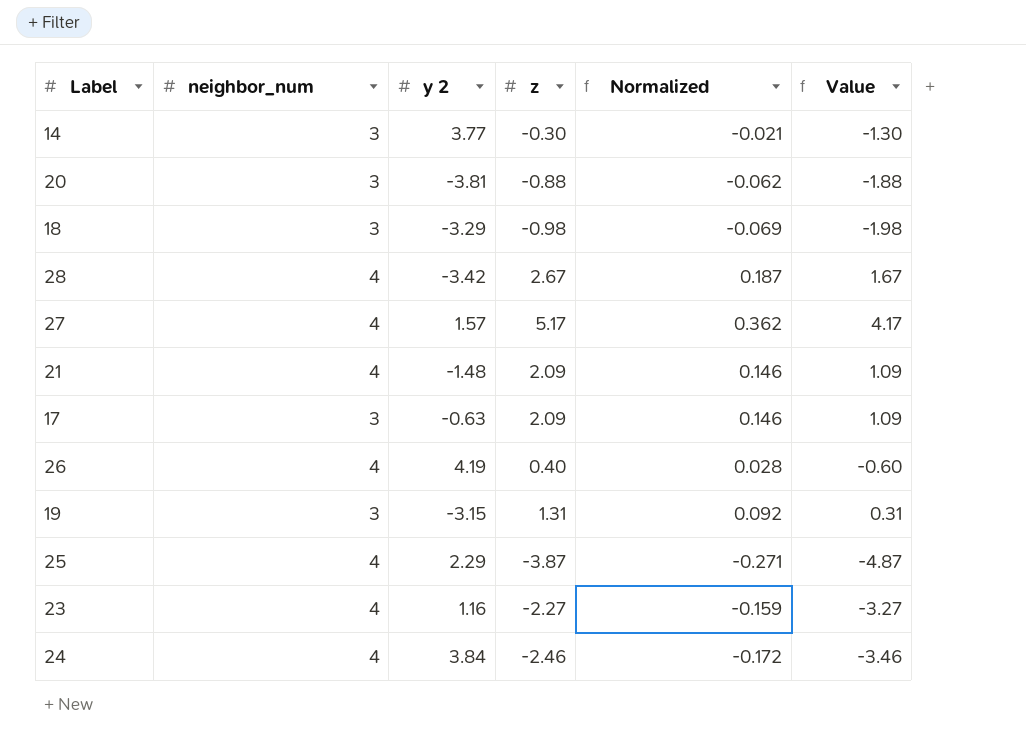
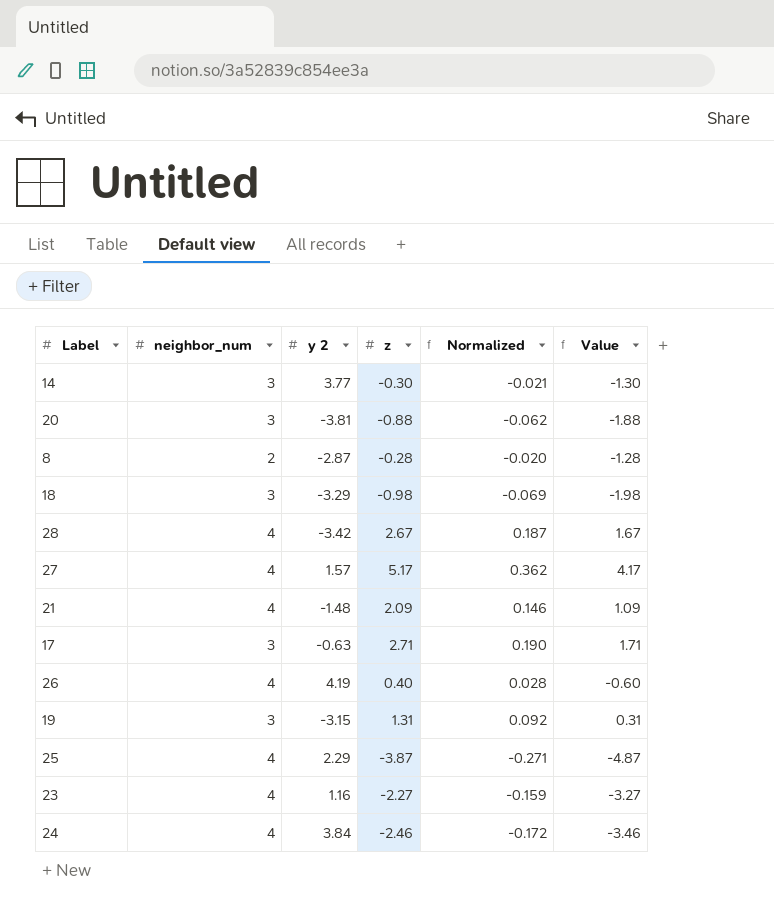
row 8: none -> 2 | -2.87 | -0.28 | -0.020 | -1.28
17 | z: 2.09 -> 2.71
17 | Normalized: 0.146 -> 0.190
17 | Value: 1.09 -> 1.71

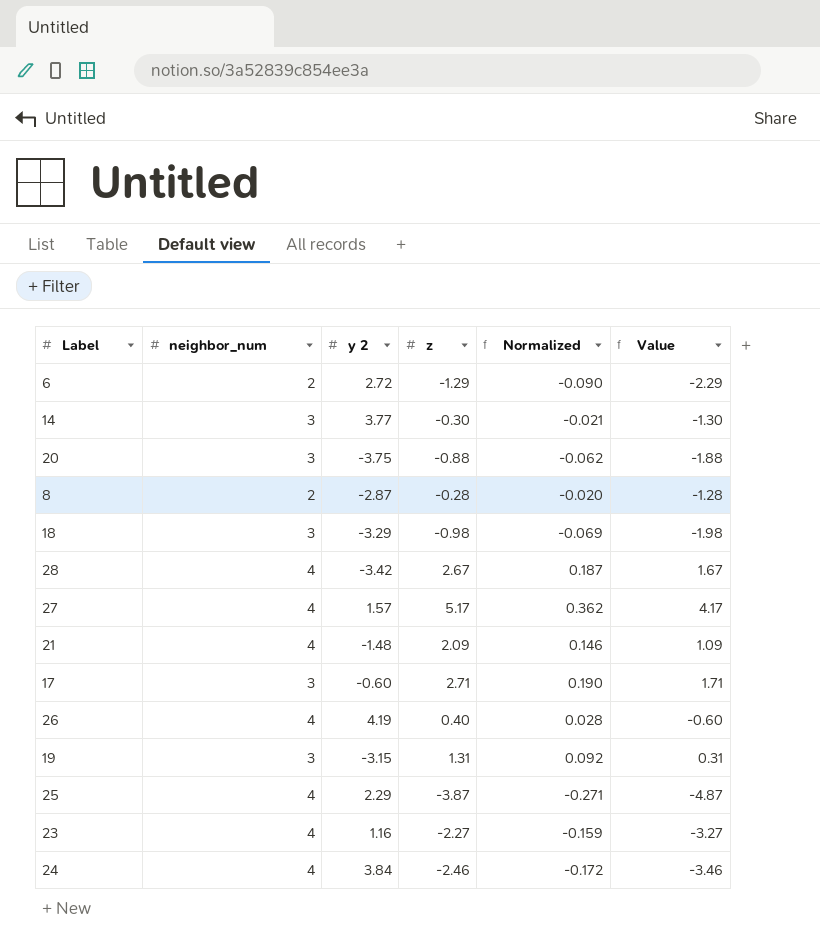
row 6: none -> 2 | 2.72 | -1.29 | -0.090 | -2.29
20 | y 2: -3.81 -> -3.75
17 | y 2: -0.63 -> -0.60

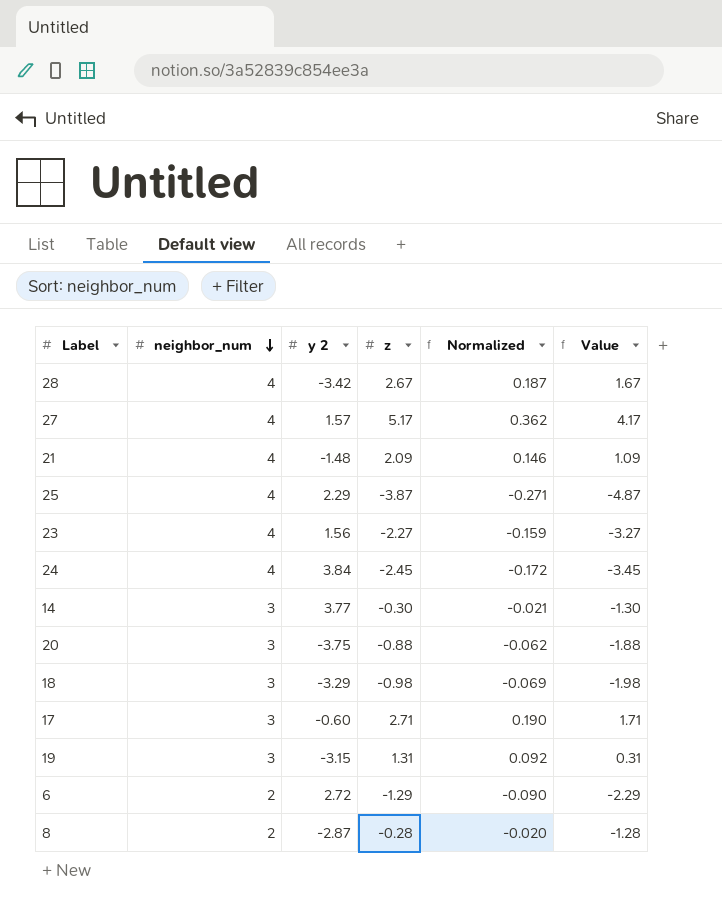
row order: none -> neighbor_num descending
row 26: 4 | 4.19 | 0.40 | 0.028 | -0.60 -> none
23 | y 2: 1.16 -> 1.56
24 | z: -2.46 -> -2.45
24 | Value: -3.46 -> -3.45

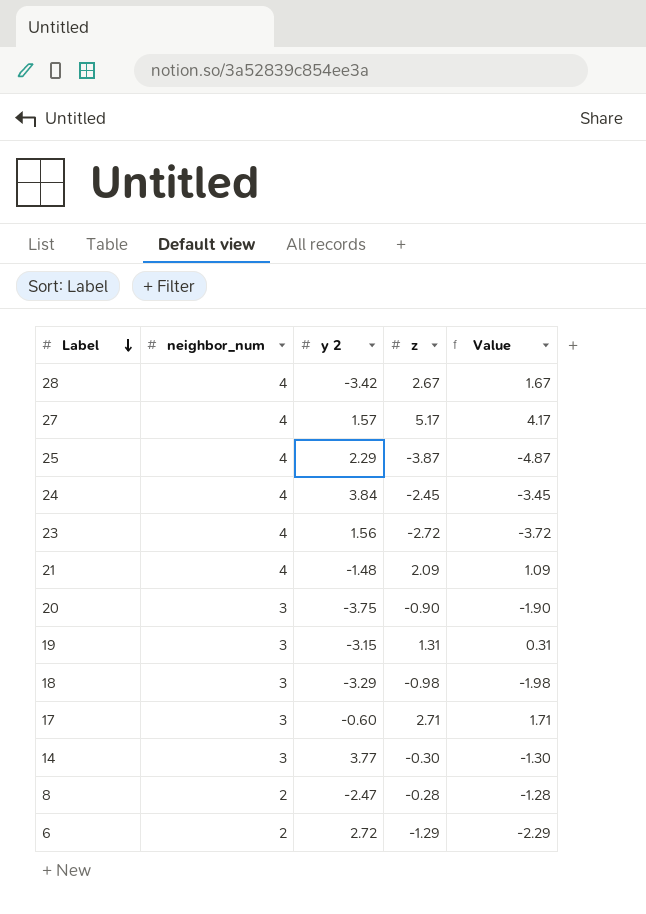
row order: neighbor_num descending -> Label descending
column Normalized | formula: [z] * 0.07 -> none
23 | z: -2.27 -> -2.72
23 | Value: -3.27 -> -3.72
20 | z: -0.88 -> -0.90
20 | Value: -1.88 -> -1.90
8 | y 2: -2.87 -> -2.47

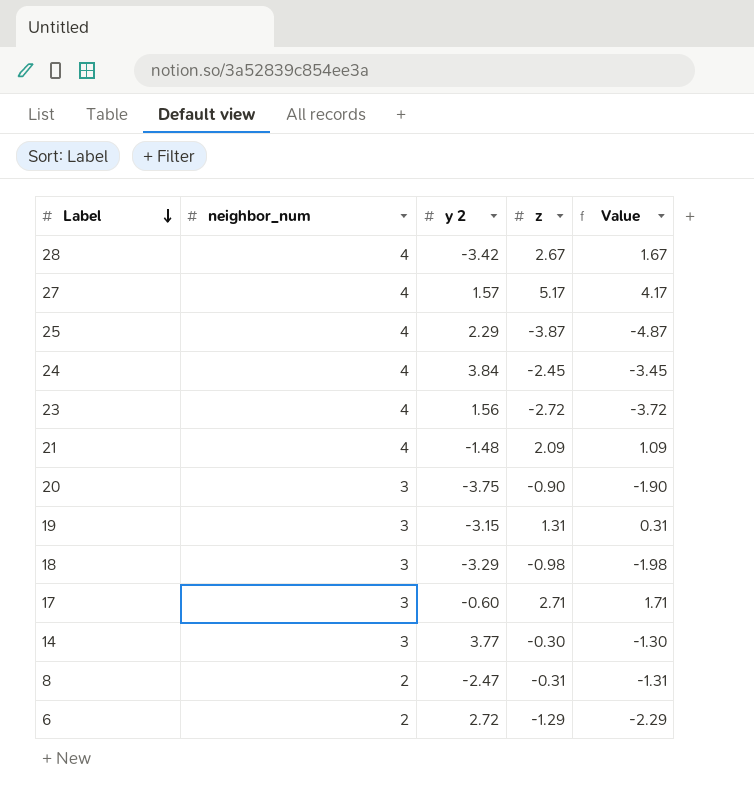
8 | z: -0.28 -> -0.31
8 | Value: -1.28 -> -1.31

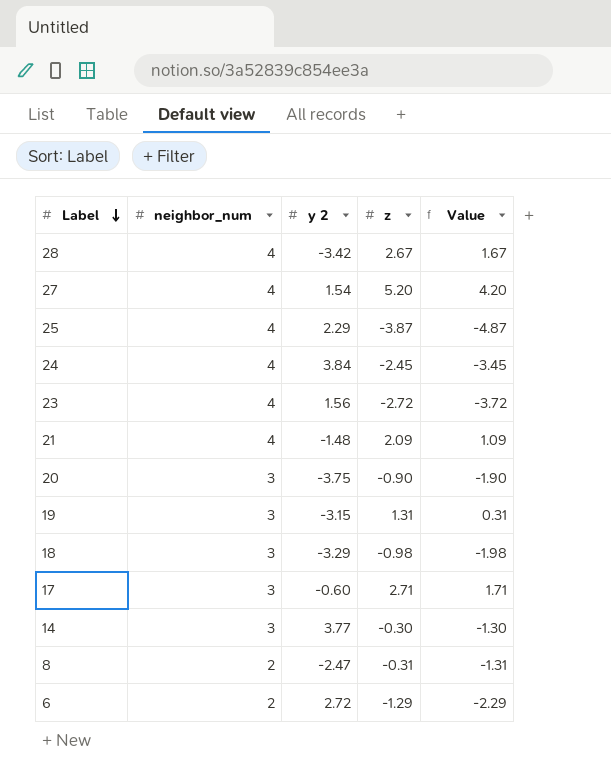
27 | y 2: 1.57 -> 1.54
27 | z: 5.17 -> 5.20
27 | Value: 4.17 -> 4.20

